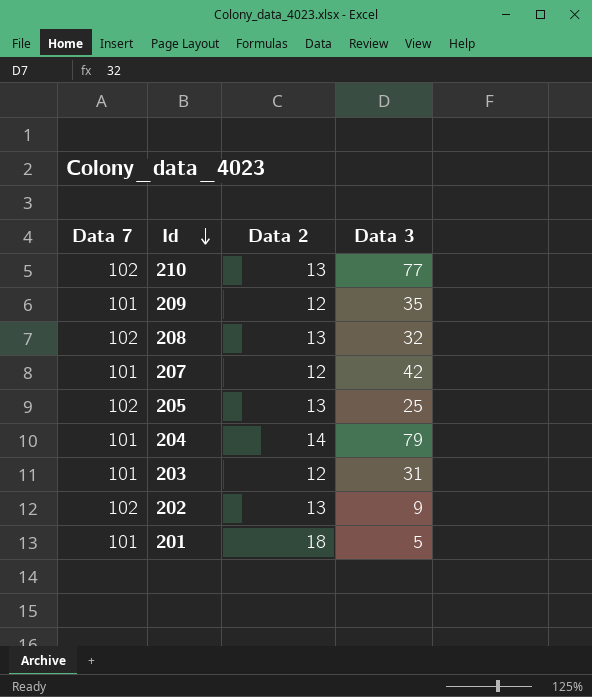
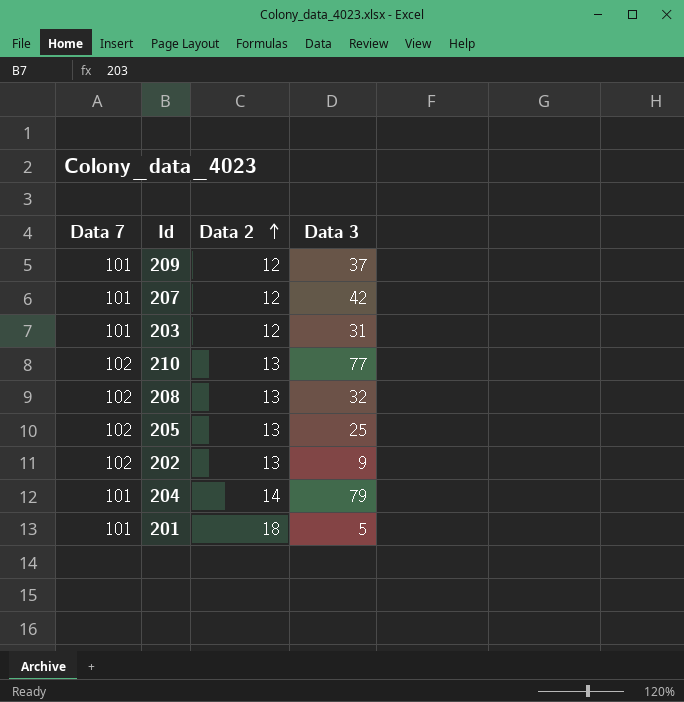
row order: Id descending -> Data 2 ascending
209 | Data 3: 35 -> 37

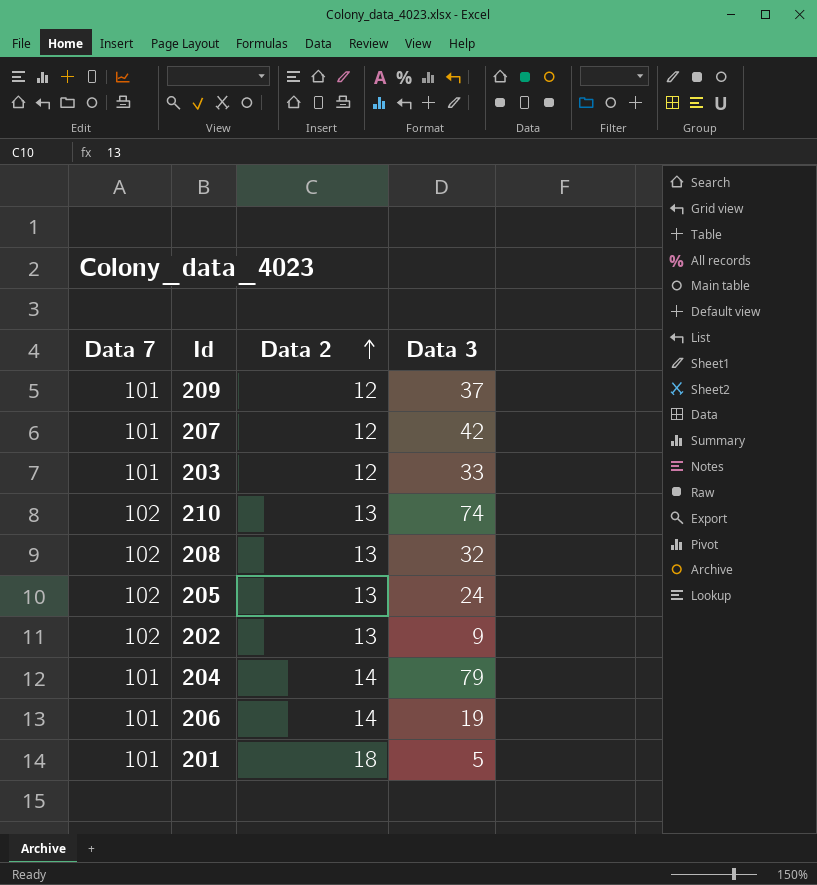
203 | Data 3: 31 -> 33
210 | Data 3: 77 -> 74
205 | Data 3: 25 -> 24
row 206: none -> 101 | 14 | 19

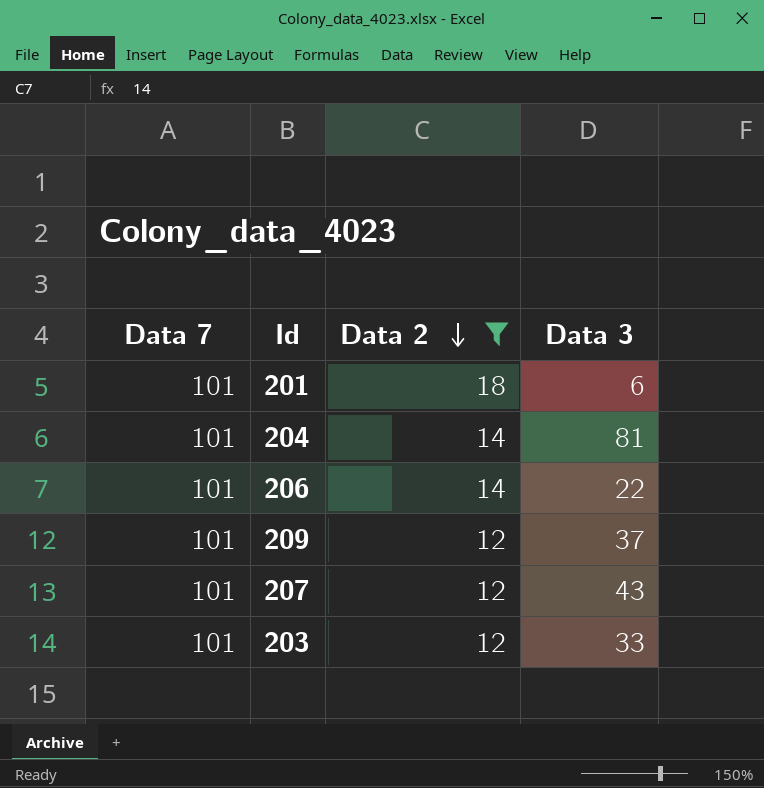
filter: none -> Data 2 != 13
row order: Data 2 ascending -> Data 2 descending
201 | Data 3: 5 -> 6
204 | Data 3: 79 -> 81
206 | Data 3: 19 -> 22
207 | Data 3: 42 -> 43

